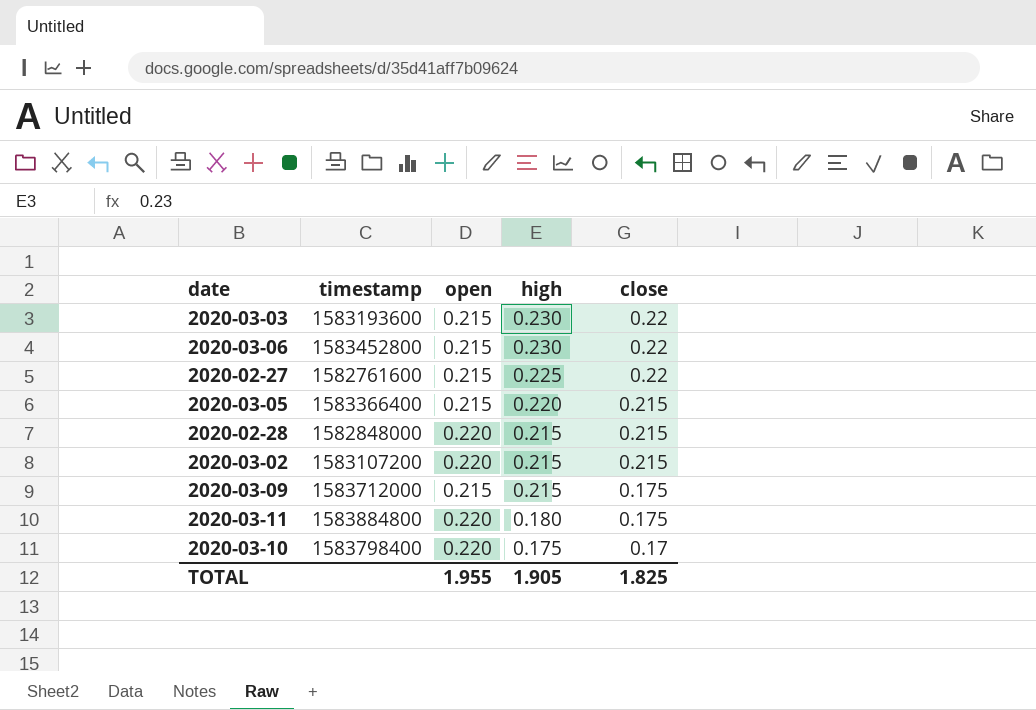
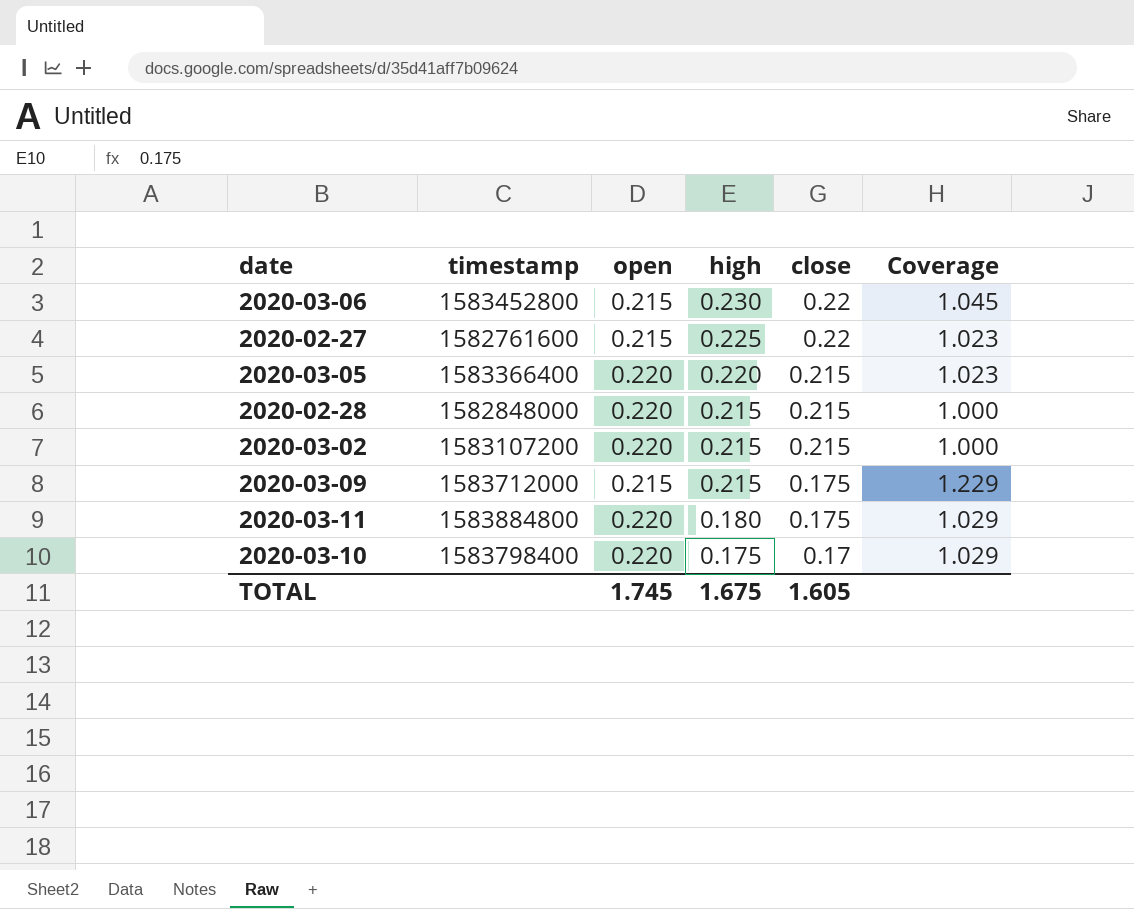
column Coverage | formula: none -> [high] / [close]
row 2020-03-03: 1583193600 | 0.215 | 0.230 | 0.22 -> none
2020-03-05 | open: 0.215 -> 0.220
TOTAL | open: 1.955 -> 1.745
TOTAL | high: 1.905 -> 1.675
TOTAL | close: 1.825 -> 1.605

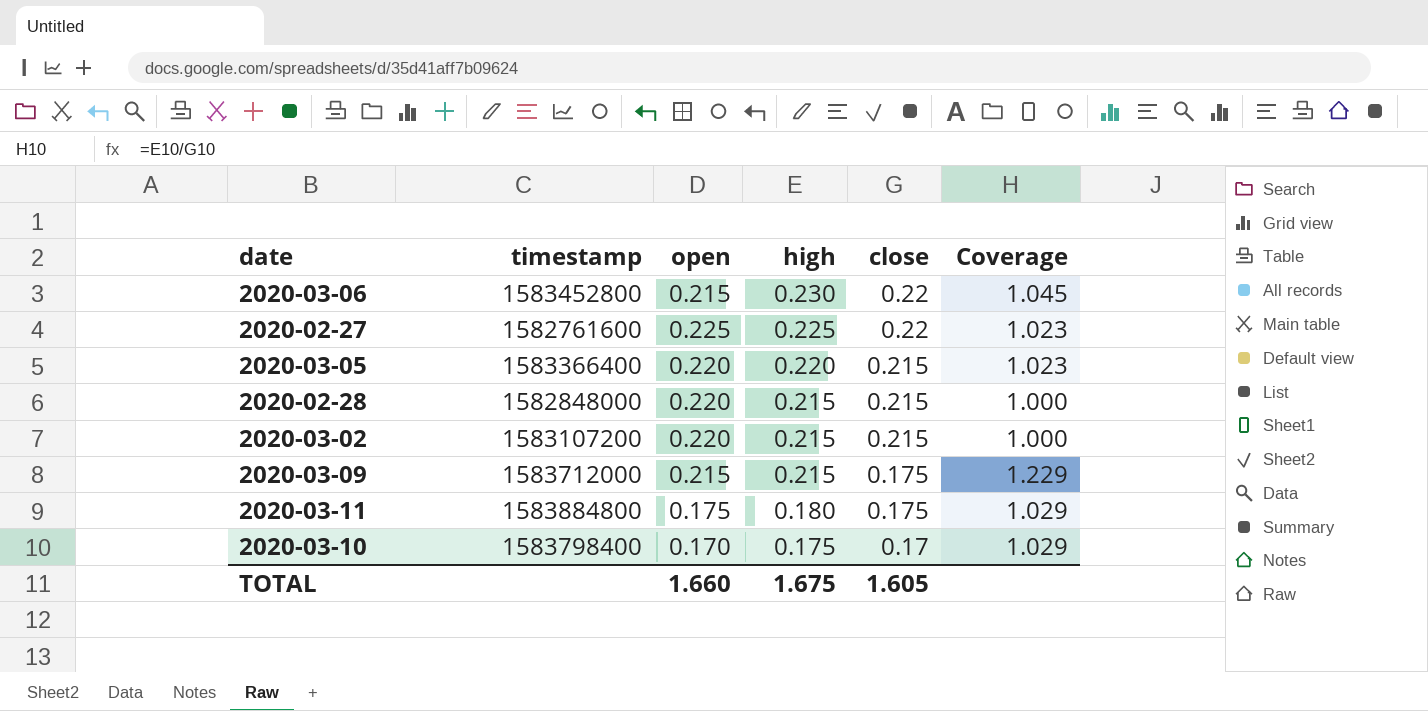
2020-02-27 | open: 0.215 -> 0.225
2020-03-11 | open: 0.220 -> 0.175
2020-03-10 | open: 0.220 -> 0.170
TOTAL | open: 1.745 -> 1.660

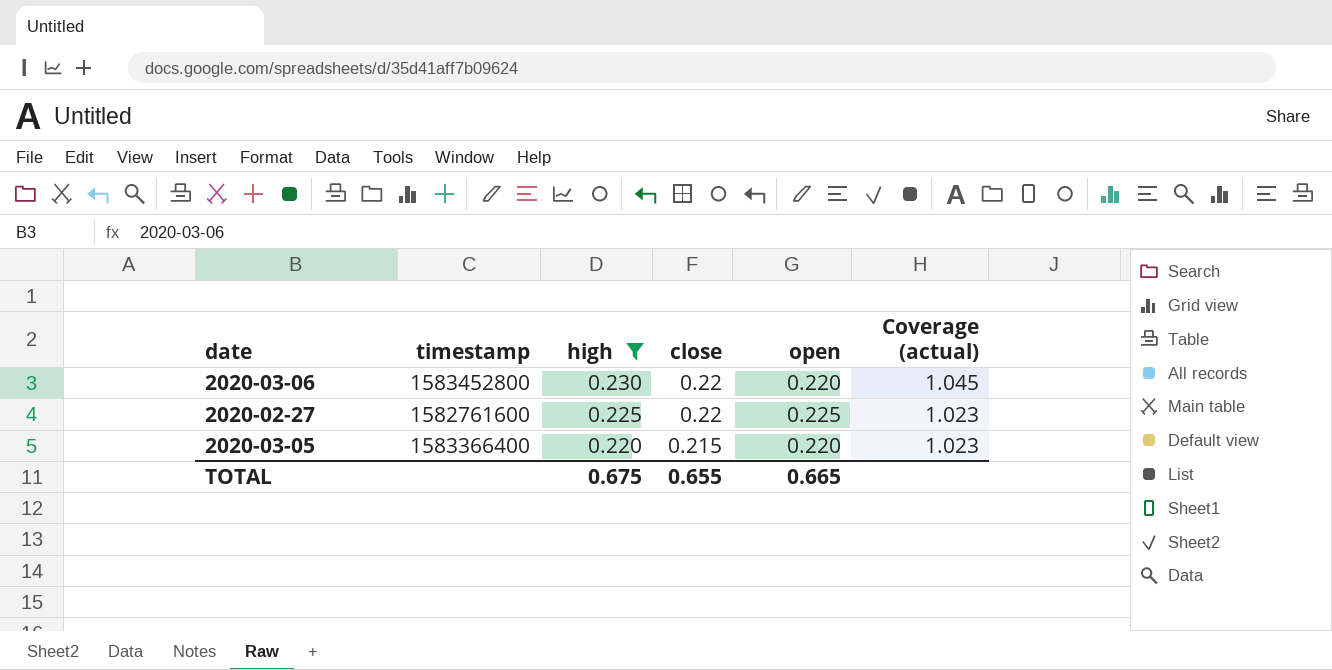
filter: none -> high >= 0.220
column open | position: 3 -> 5
column name: Coverage -> Coverage (actual)
2020-03-06 | open: 0.215 -> 0.220
TOTAL | high: 1.675 -> 0.675
TOTAL | close: 1.605 -> 0.655
TOTAL | open: 1.660 -> 0.665

